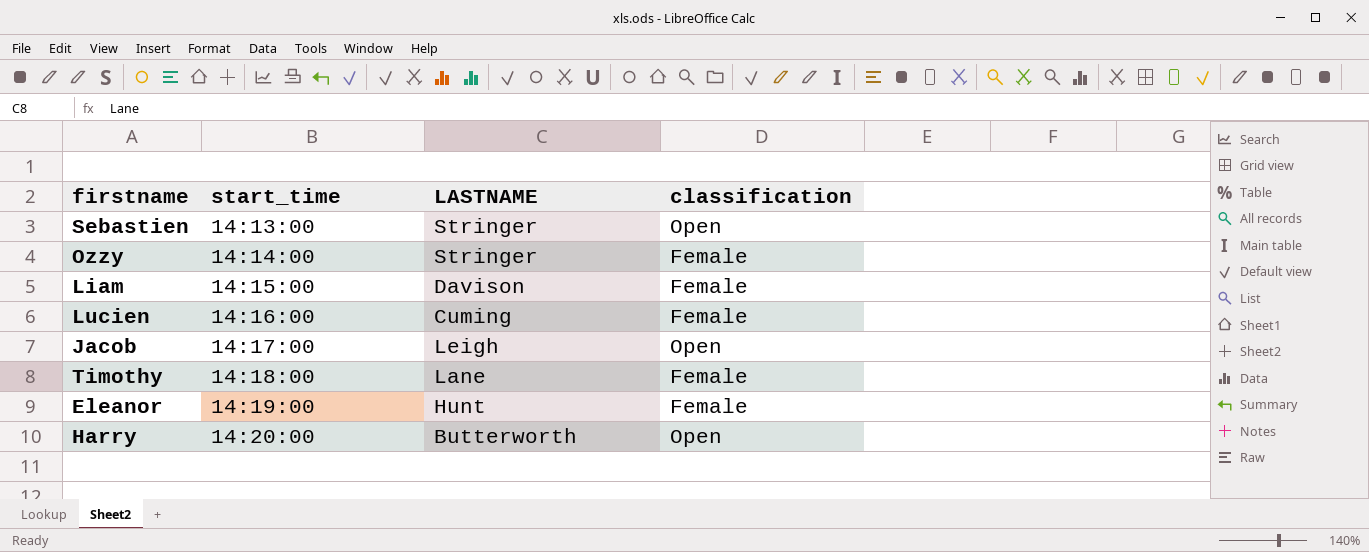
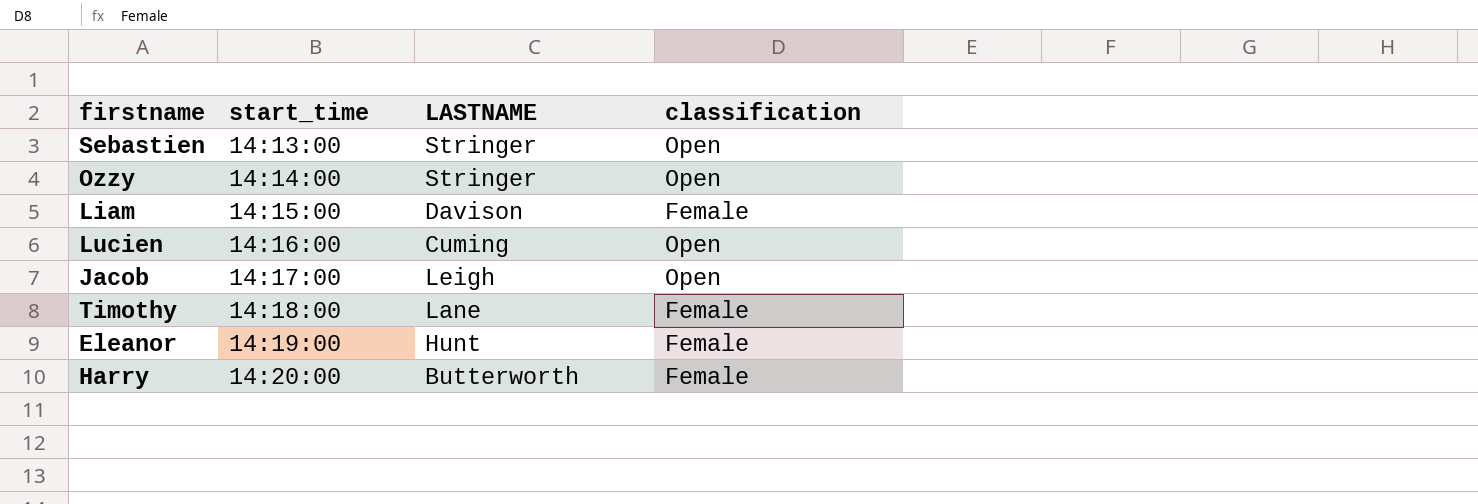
Ozzy | classification: Female -> Open
Lucien | classification: Female -> Open
Harry | classification: Open -> Female

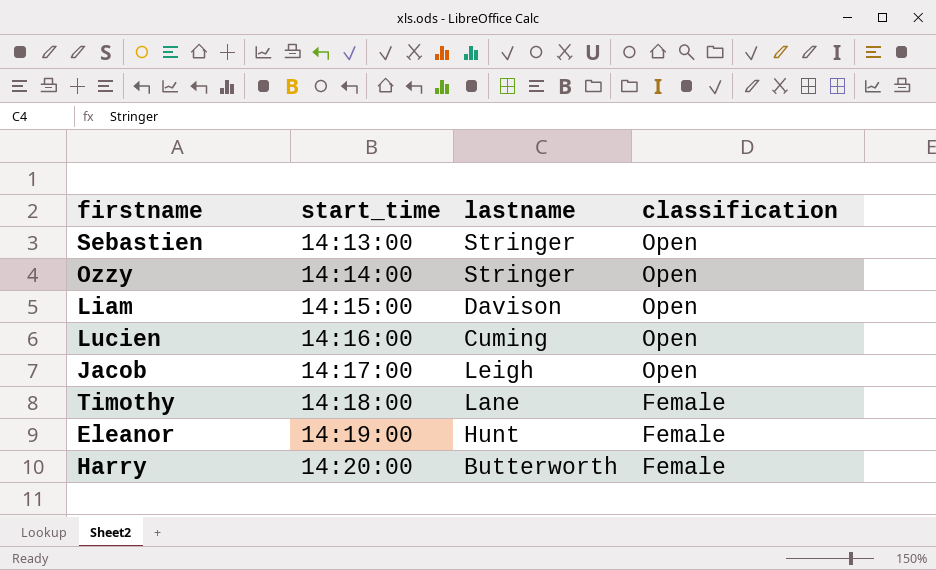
column name: LASTNAME -> lastname
Liam | classification: Female -> Open

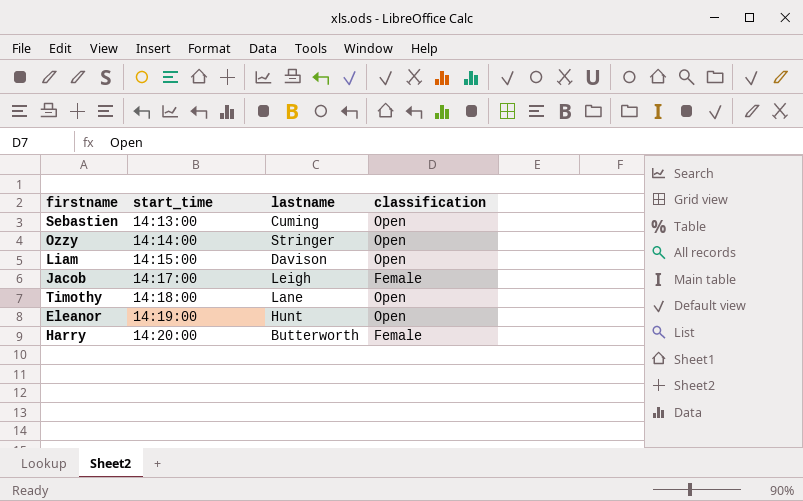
row Lucien: 14:16:00 | Cuming | Open -> none
Sebastien | lastname: Stringer -> Cuming
Jacob | classification: Open -> Female
Timothy | classification: Female -> Open
Eleanor | classification: Female -> Open

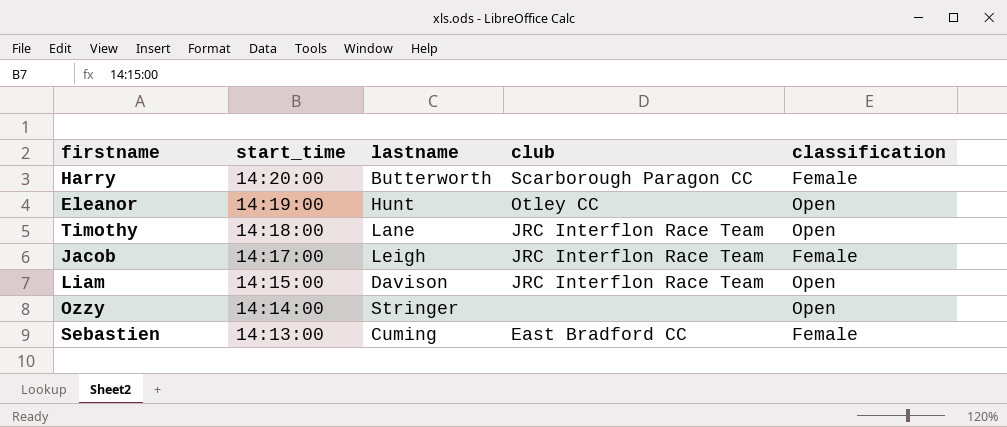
row order: start_time ascending -> start_time descending
column club | position: none -> 4
Sebastien | classification: Open -> Female

